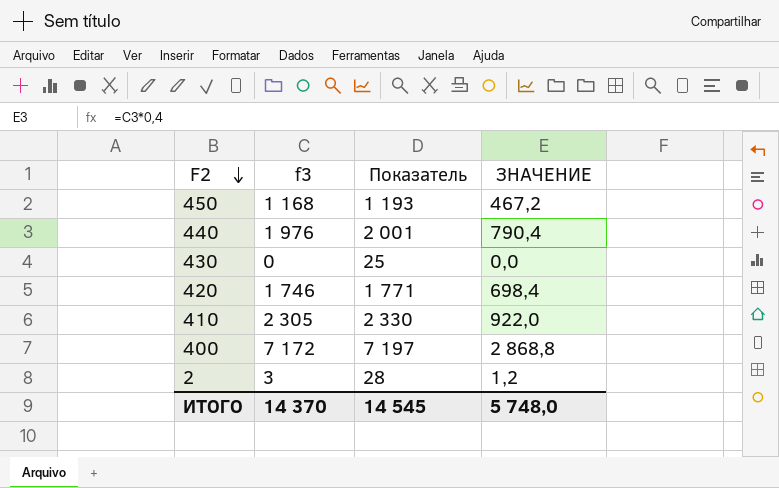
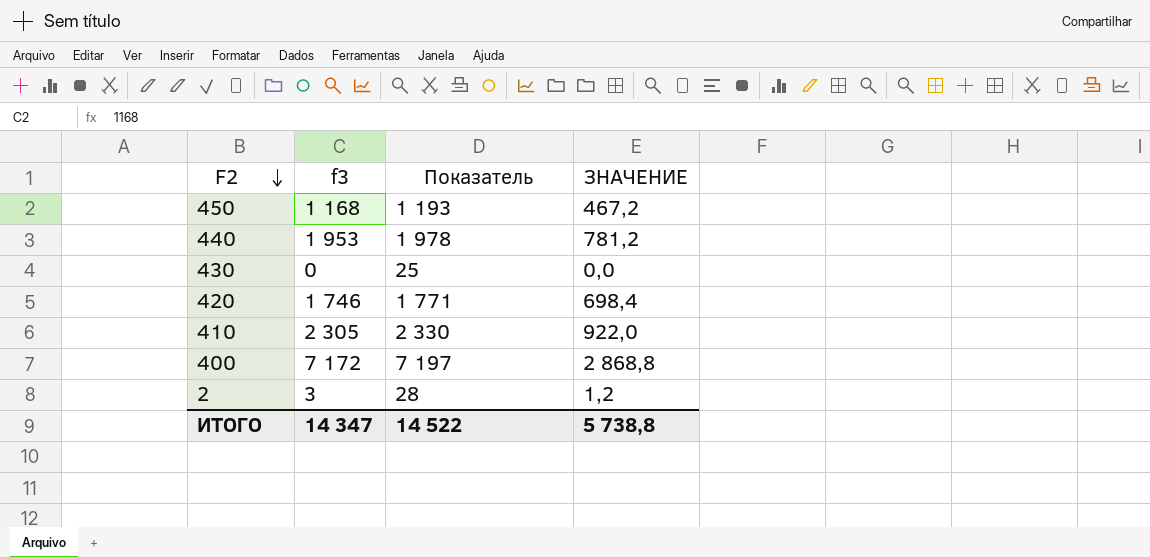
440 | f3: 1 976 -> 1 953
440 | Показатель: 2 001 -> 1 978
440 | ЗНАЧЕНИЕ: 790,4 -> 781,2
ИТОГО | f3: 14 370 -> 14 347
ИТОГО | Показатель: 14 545 -> 14 522
ИТОГО | ЗНАЧЕНИЕ: 5 748,0 -> 5 738,8

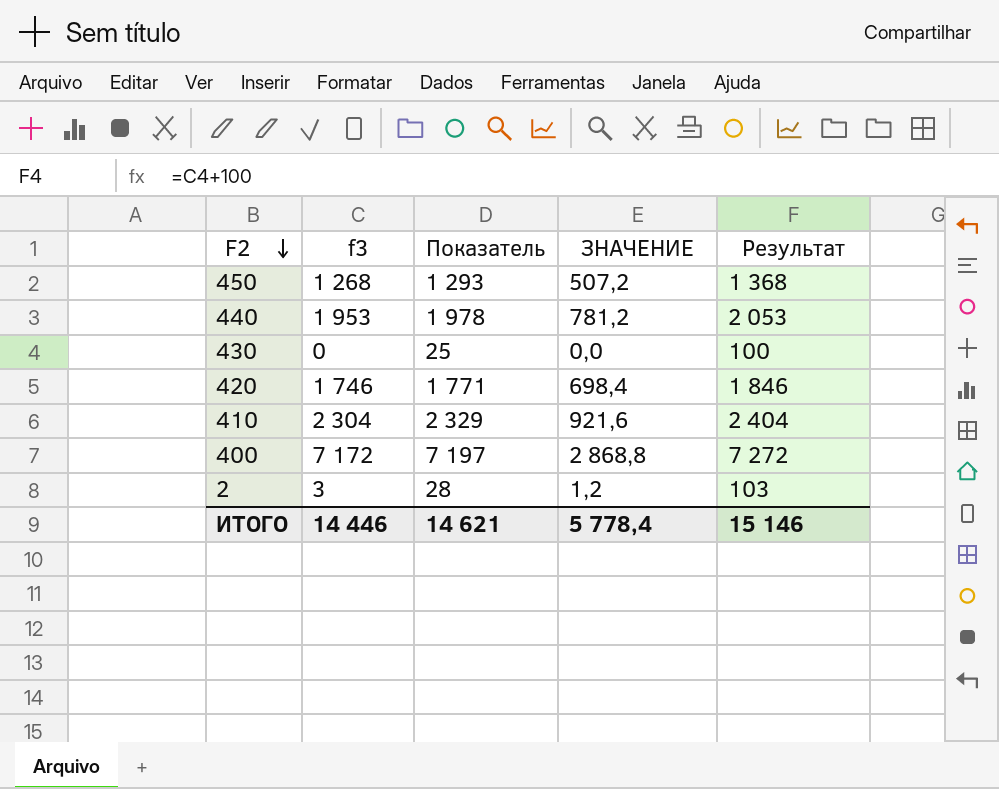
column Результат | formula: none -> [f3] + 100
450 | f3: 1 168 -> 1 268
450 | Показатель: 1 193 -> 1 293
450 | ЗНАЧЕНИЕ: 467,2 -> 507,2
410 | f3: 2 305 -> 2 304
410 | Показатель: 2 330 -> 2 329
410 | ЗНАЧЕНИЕ: 922,0 -> 921,6
ИТОГО | f3: 14 347 -> 14 446
ИТОГО | Показатель: 14 522 -> 14 621
ИТОГО | ЗНАЧЕНИЕ: 5 738,8 -> 5 778,4

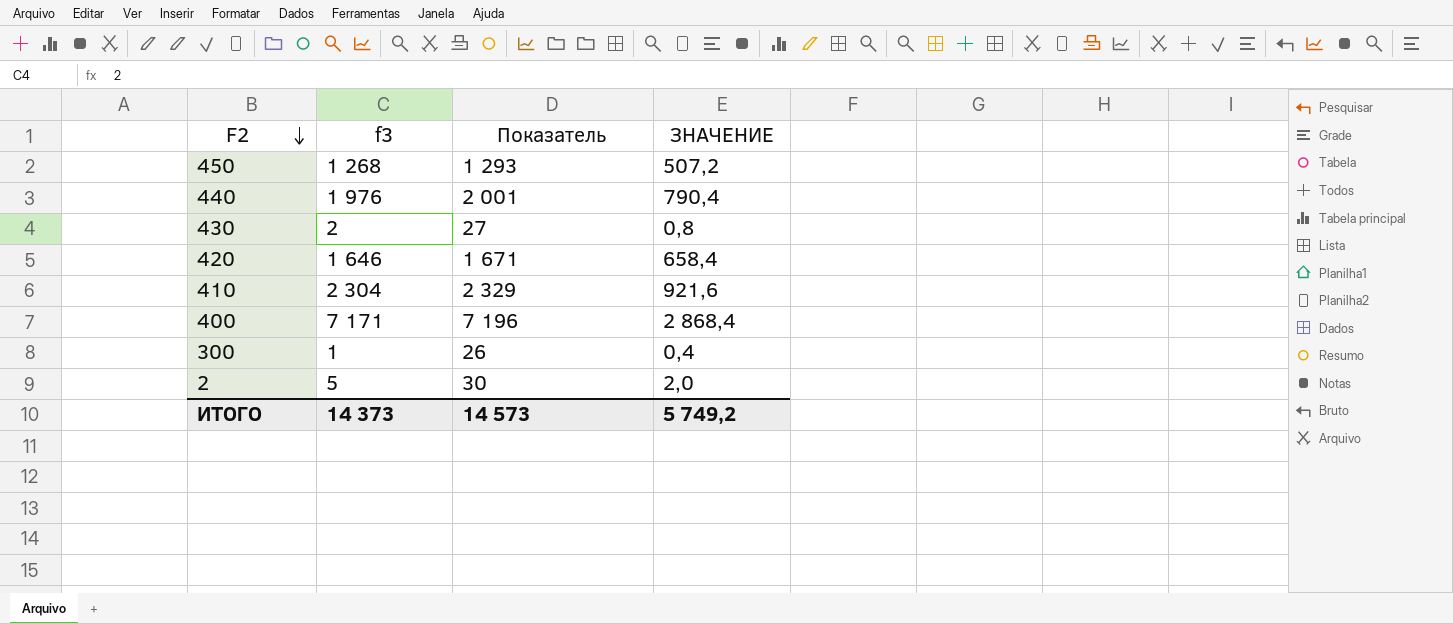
column Результат | formula: [f3] + 100 -> none
440 | f3: 1 953 -> 1 976
440 | Показатель: 1 978 -> 2 001
440 | ЗНАЧЕНИЕ: 781,2 -> 790,4
430 | f3: 0 -> 2
430 | Показатель: 25 -> 27
430 | ЗНАЧЕНИЕ: 0,0 -> 0,8
420 | f3: 1 746 -> 1 646
420 | Показатель: 1 771 -> 1 671
420 | ЗНАЧЕНИЕ: 698,4 -> 658,4
400 | f3: 7 172 -> 7 171
400 | Показатель: 7 197 -> 7 196
400 | ЗНАЧЕНИЕ: 2 868,8 -> 2 868,4
row 300: none -> 1 | 26 | 0,4
2 | f3: 3 -> 5
2 | Показатель: 28 -> 30
2 | ЗНАЧЕНИЕ: 1,2 -> 2,0
ИТОГО | f3: 14 446 -> 14 373
ИТОГО | Показатель: 14 621 -> 14 573
ИТОГО | ЗНАЧЕНИЕ: 5 778,4 -> 5 749,2

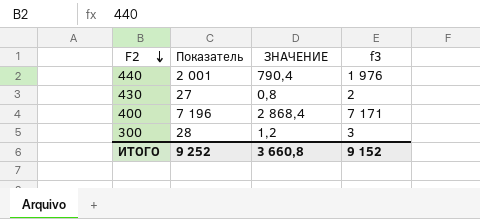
column f3 | position: 2 -> 4
row 450: 1 268 | 1 293 | 507,2 -> none
row 420: 1 646 | 1 671 | 658,4 -> none
row 410: 2 304 | 2 329 | 921,6 -> none
row 2: 5 | 30 | 2,0 -> none
300 | Показатель: 26 -> 28
300 | ЗНАЧЕНИЕ: 0,4 -> 1,2
300 | f3: 1 -> 3
ИТОГО | Показатель: 14 573 -> 9 252
ИТОГО | ЗНАЧЕНИЕ: 5 749,2 -> 3 660,8
ИТОГО | f3: 14 373 -> 9 152

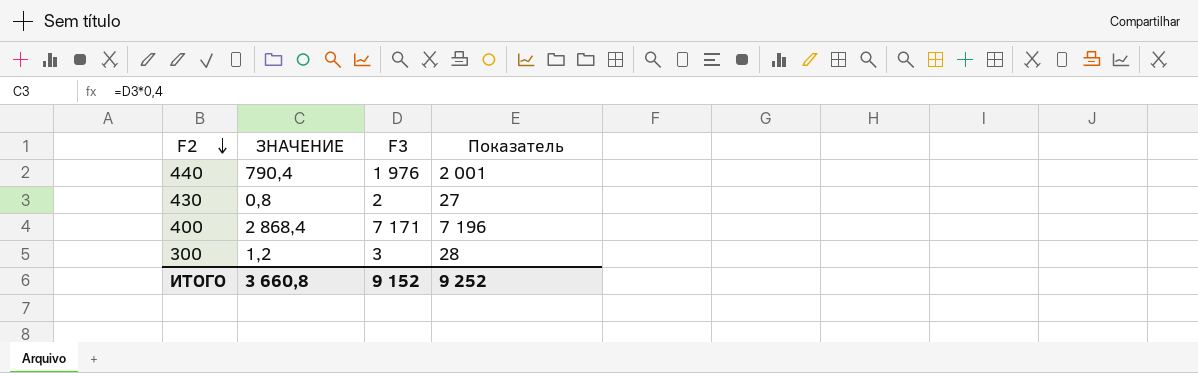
column name: f3 -> F3
column Показатель | position: 2 -> 4

